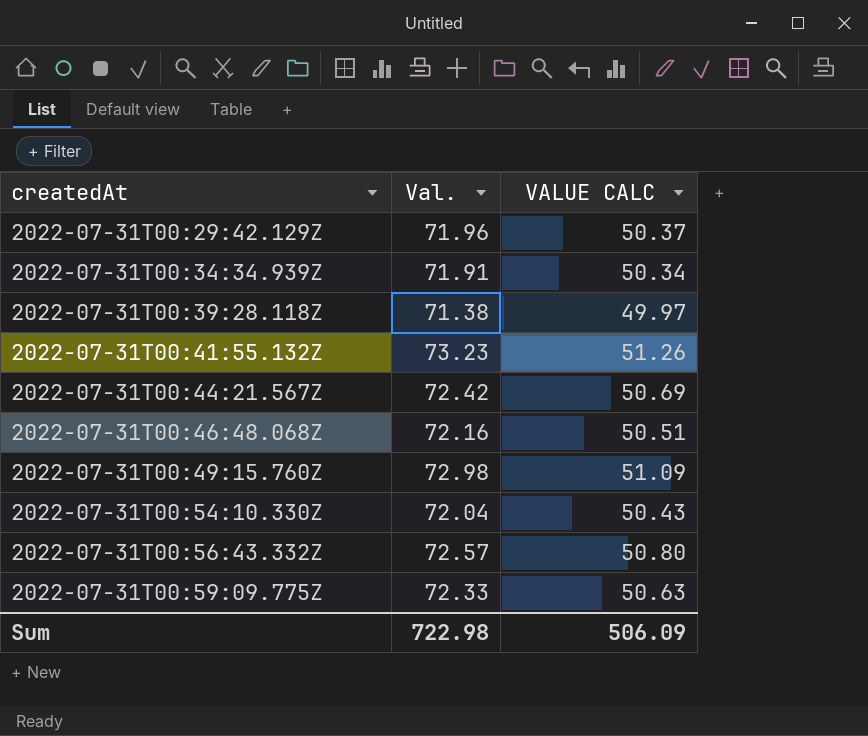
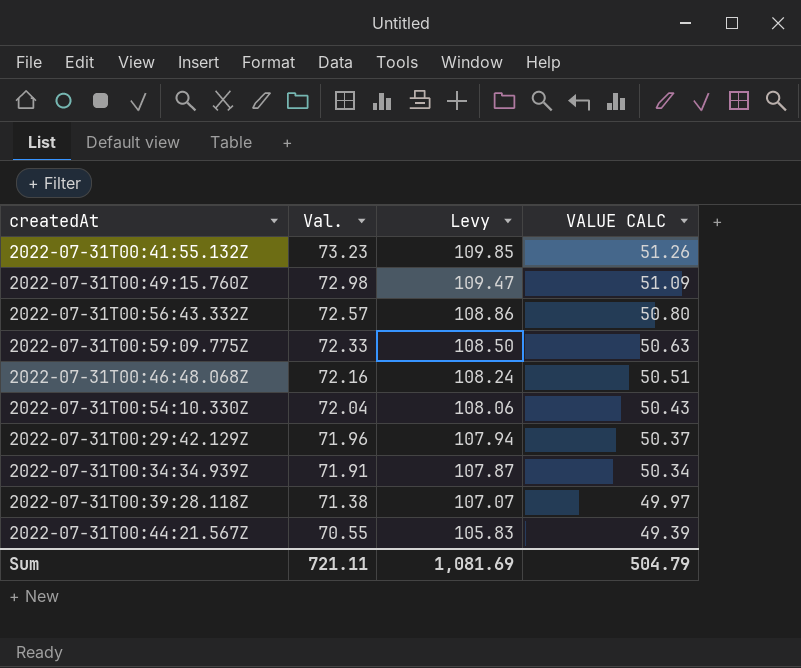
row order: createdAt ascending -> Val. descending
column Levy | formula: none -> [Val.] * 1.5
2022-07-31T00:44:21.567Z | Val.: 72.42 -> 70.55
2022-07-31T00:44:21.567Z | VALUE CALC: 50.69 -> 49.39
Sum | Val.: 722.98 -> 721.11
Sum | VALUE CALC: 506.09 -> 504.79

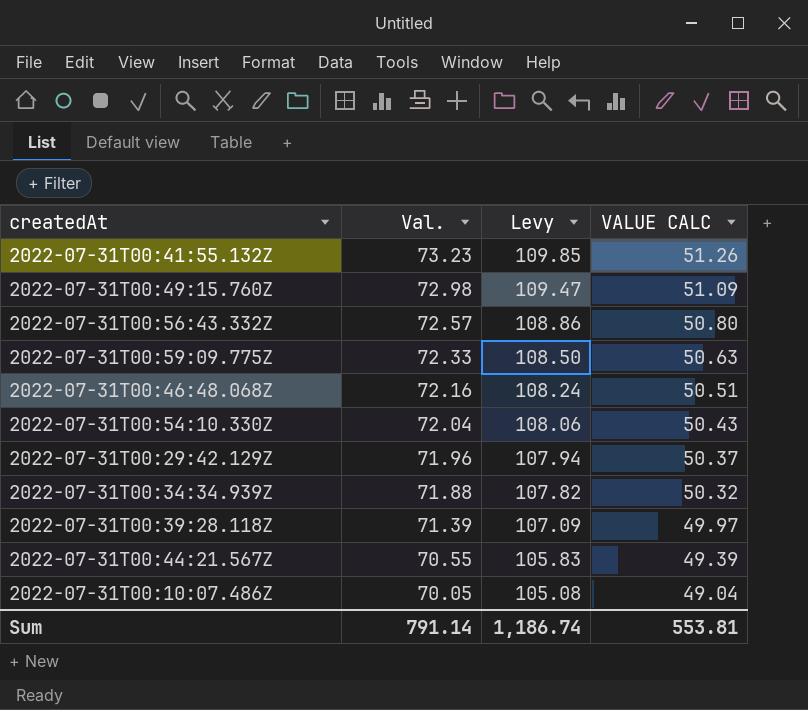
2022-07-31T00:34:34.939Z | Val.: 71.91 -> 71.88
2022-07-31T00:34:34.939Z | Levy: 107.87 -> 107.82
2022-07-31T00:34:34.939Z | VALUE CALC: 50.34 -> 50.32
2022-07-31T00:39:28.118Z | Val.: 71.38 -> 71.39
2022-07-31T00:39:28.118Z | Levy: 107.07 -> 107.09
row 2022-07-31T00:10:07.486Z: none -> 70.05 | 105.08 | 49.04
Sum | Val.: 721.11 -> 791.14
Sum | Levy: 1,081.69 -> 1,186.74
Sum | VALUE CALC: 504.79 -> 553.81

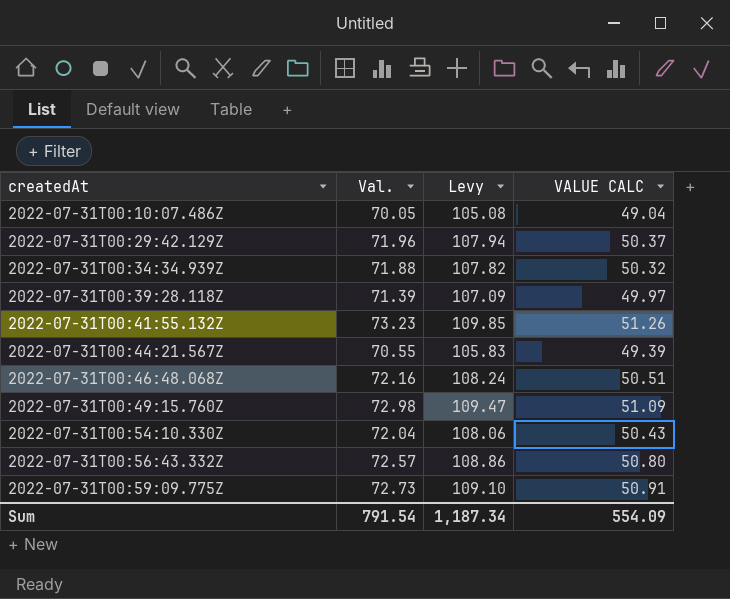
row order: Val. descending -> createdAt ascending
2022-07-31T00:59:09.775Z | Val.: 72.33 -> 72.73
2022-07-31T00:59:09.775Z | Levy: 108.50 -> 109.10
2022-07-31T00:59:09.775Z | VALUE CALC: 50.63 -> 50.91
Sum | Val.: 791.14 -> 791.54
Sum | Levy: 1,186.74 -> 1,187.34
Sum | VALUE CALC: 553.81 -> 554.09

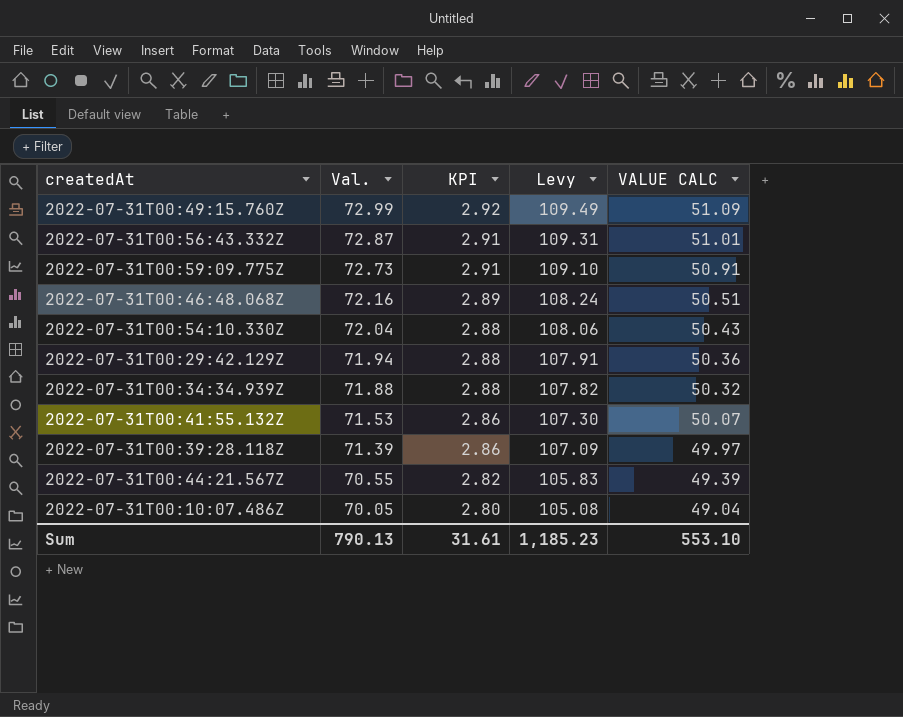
row order: createdAt ascending -> Val. descending
column KPI | formula: none -> [Val.] * 0.04
2022-07-31T00:49:15.760Z | Val.: 72.98 -> 72.99
2022-07-31T00:49:15.760Z | Levy: 109.47 -> 109.49
2022-07-31T00:56:43.332Z | Val.: 72.57 -> 72.87
2022-07-31T00:56:43.332Z | Levy: 108.86 -> 109.31
2022-07-31T00:56:43.332Z | VALUE CALC: 50.80 -> 51.01
2022-07-31T00:29:42.129Z | Val.: 71.96 -> 71.94
2022-07-31T00:29:42.129Z | Levy: 107.94 -> 107.91
2022-07-31T00:29:42.129Z | VALUE CALC: 50.37 -> 50.36
2022-07-31T00:41:55.132Z | Val.: 73.23 -> 71.53
2022-07-31T00:41:55.132Z | Levy: 109.85 -> 107.30
2022-07-31T00:41:55.132Z | VALUE CALC: 51.26 -> 50.07
Sum | Val.: 791.54 -> 790.13
Sum | Levy: 1,187.34 -> 1,185.23
Sum | VALUE CALC: 554.09 -> 553.10

